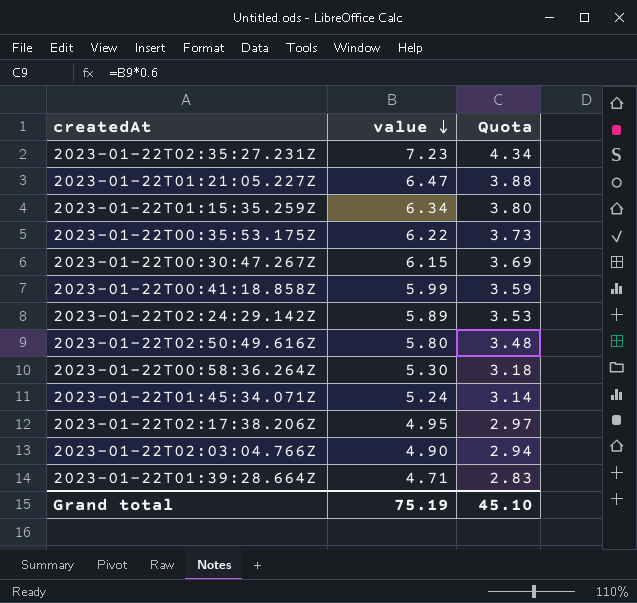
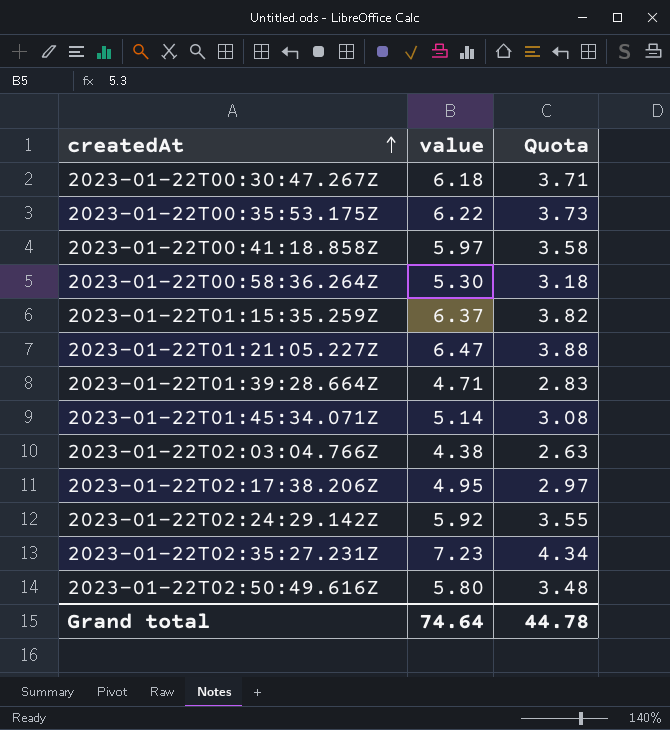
row order: value descending -> createdAt ascending
2023-01-22T00:30:47.267Z | value: 6.15 -> 6.18
2023-01-22T00:30:47.267Z | Quota: 3.69 -> 3.71
2023-01-22T00:41:18.858Z | value: 5.99 -> 5.97
2023-01-22T00:41:18.858Z | Quota: 3.59 -> 3.58
2023-01-22T01:15:35.259Z | value: 6.34 -> 6.37
2023-01-22T01:15:35.259Z | Quota: 3.80 -> 3.82
2023-01-22T01:45:34.071Z | value: 5.24 -> 5.14
2023-01-22T01:45:34.071Z | Quota: 3.14 -> 3.08
2023-01-22T02:03:04.766Z | value: 4.90 -> 4.38
2023-01-22T02:03:04.766Z | Quota: 2.94 -> 2.63
2023-01-22T02:24:29.142Z | value: 5.89 -> 5.92
2023-01-22T02:24:29.142Z | Quota: 3.53 -> 3.55
Grand total | value: 75.19 -> 74.64
Grand total | Quota: 45.10 -> 44.78

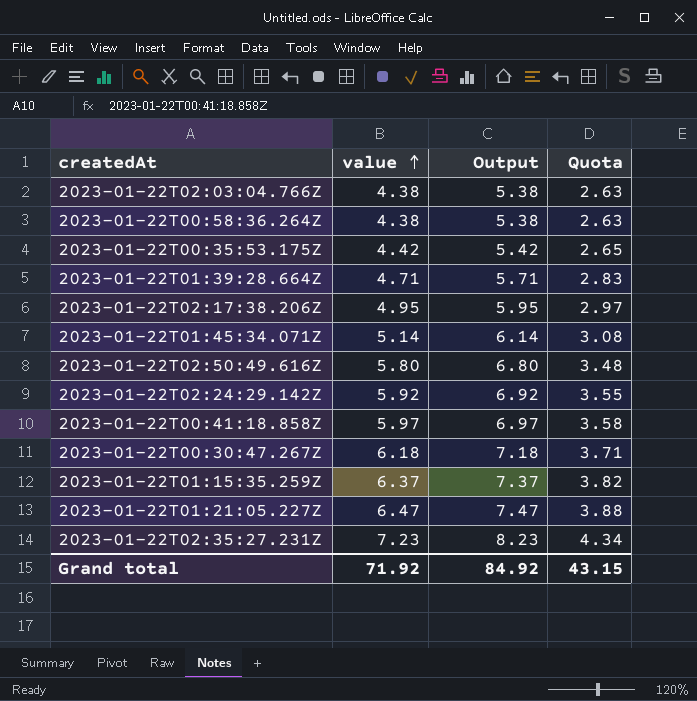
row order: createdAt ascending -> value ascending
column Output | formula: none -> [value] + 1
2023-01-22T00:58:36.264Z | value: 5.30 -> 4.38
2023-01-22T00:58:36.264Z | Quota: 3.18 -> 2.63
2023-01-22T00:35:53.175Z | value: 6.22 -> 4.42
2023-01-22T00:35:53.175Z | Quota: 3.73 -> 2.65
Grand total | value: 74.64 -> 71.92
Grand total | Quota: 44.78 -> 43.15

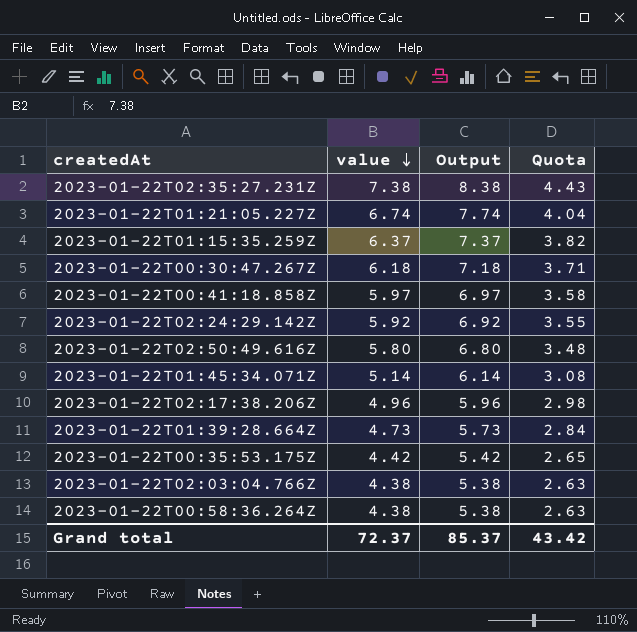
row order: value ascending -> value descending
2023-01-22T02:35:27.231Z | value: 7.23 -> 7.38
2023-01-22T02:35:27.231Z | Output: 8.23 -> 8.38
2023-01-22T02:35:27.231Z | Quota: 4.34 -> 4.43
2023-01-22T01:21:05.227Z | value: 6.47 -> 6.74
2023-01-22T01:21:05.227Z | Output: 7.47 -> 7.74
2023-01-22T01:21:05.227Z | Quota: 3.88 -> 4.04
2023-01-22T02:17:38.206Z | value: 4.95 -> 4.96
2023-01-22T02:17:38.206Z | Output: 5.95 -> 5.96
2023-01-22T02:17:38.206Z | Quota: 2.97 -> 2.98
2023-01-22T01:39:28.664Z | value: 4.71 -> 4.73
2023-01-22T01:39:28.664Z | Output: 5.71 -> 5.73
2023-01-22T01:39:28.664Z | Quota: 2.83 -> 2.84
Grand total | value: 71.92 -> 72.37
Grand total | Output: 84.92 -> 85.37
Grand total | Quota: 43.15 -> 43.42

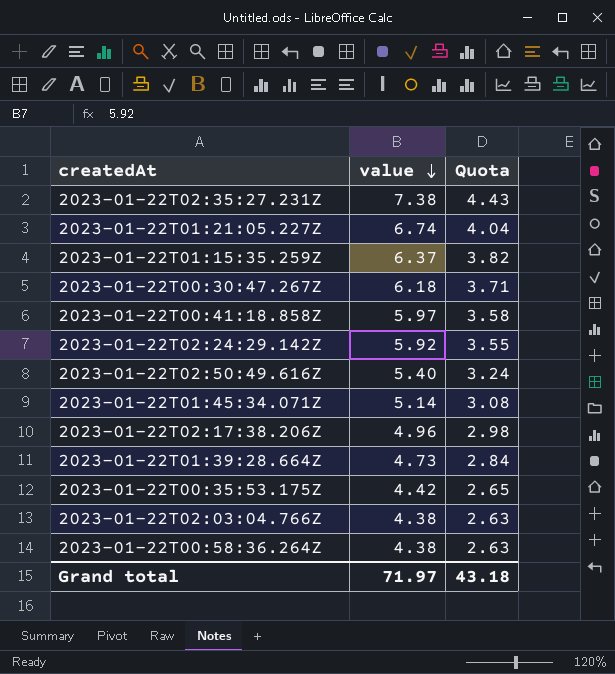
column Output | formula: [value] + 1 -> none
2023-01-22T02:50:49.616Z | value: 5.80 -> 5.40
2023-01-22T02:50:49.616Z | Quota: 3.48 -> 3.24
Grand total | value: 72.37 -> 71.97
Grand total | Quota: 43.42 -> 43.18

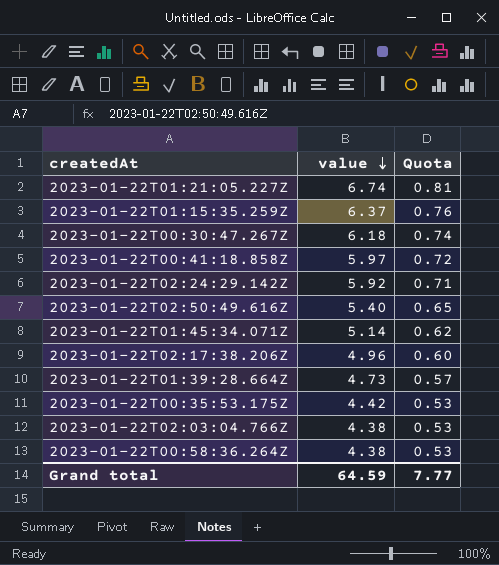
column Quota | formula: [value] * 0.6 -> [value] * 0.12
row 2023-01-22T02:35:27.231Z: 7.38 | 4.43 -> none
Grand total | value: 71.97 -> 64.59
Grand total | Quota: 43.18 -> 7.77

